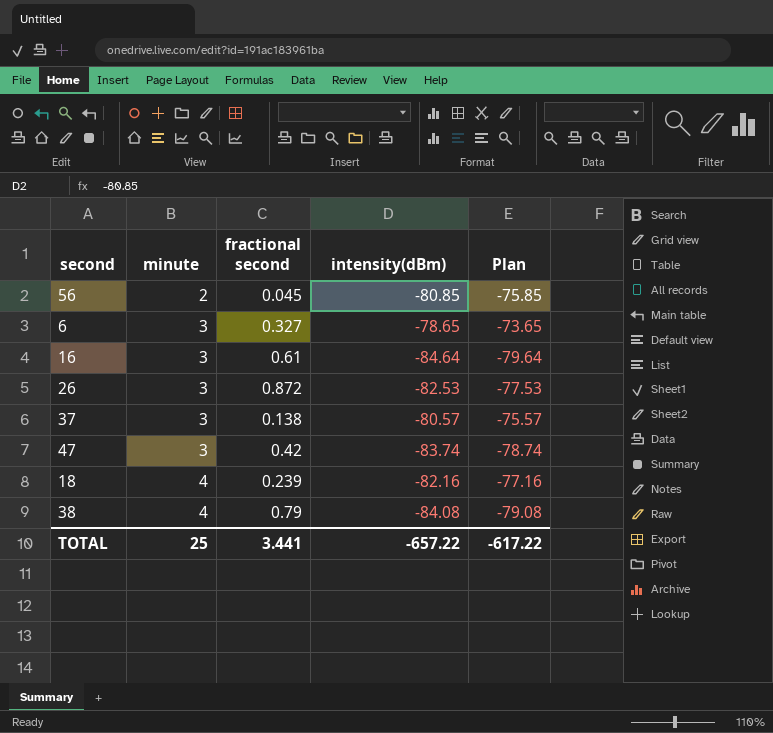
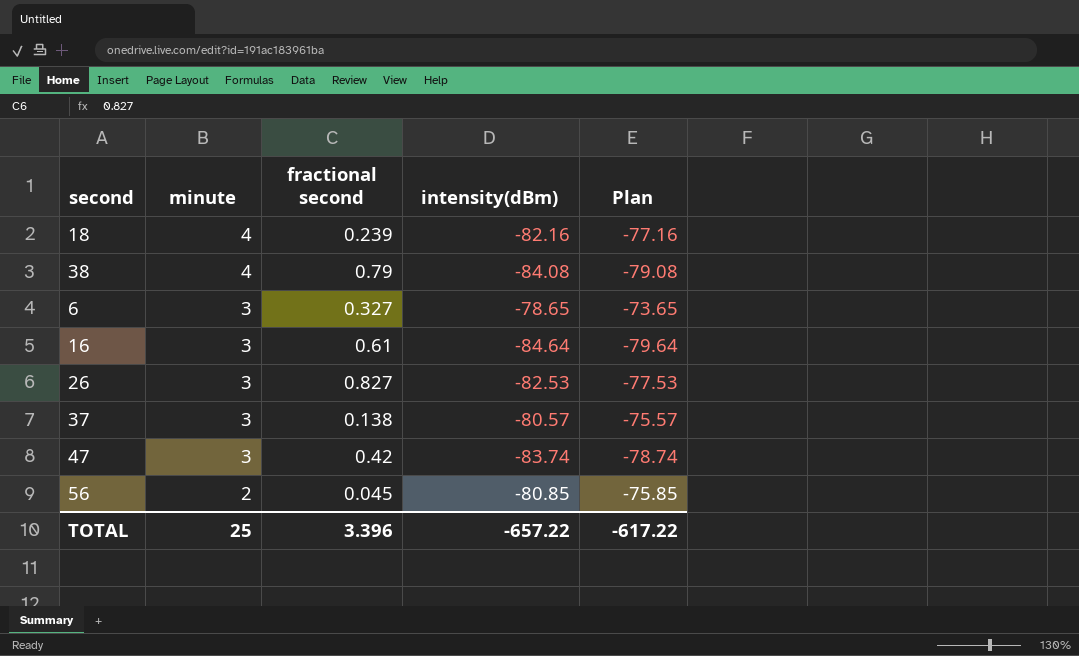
row order: minute ascending -> minute descending
26 | fractional second: 0.872 -> 0.827
TOTAL | fractional second: 3.441 -> 3.396

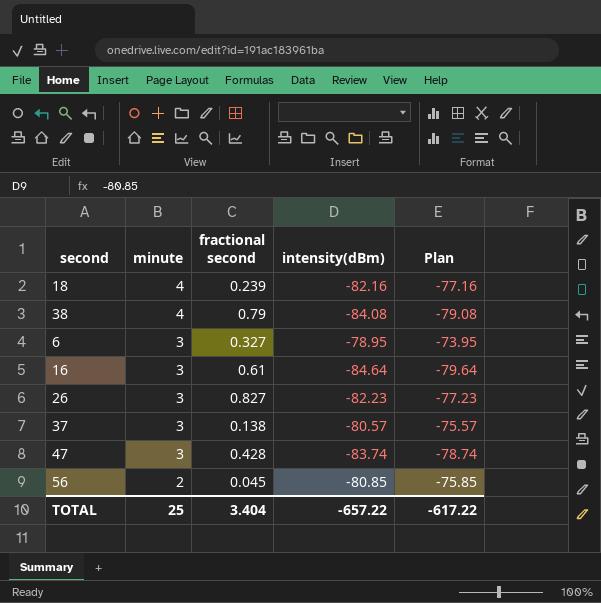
6 | intensity(dBm): -78.65 -> -78.95
6 | Plan: -73.65 -> -73.95
26 | intensity(dBm): -82.53 -> -82.23
26 | Plan: -77.53 -> -77.23
47 | fractional second: 0.42 -> 0.428
TOTAL | fractional second: 3.396 -> 3.404

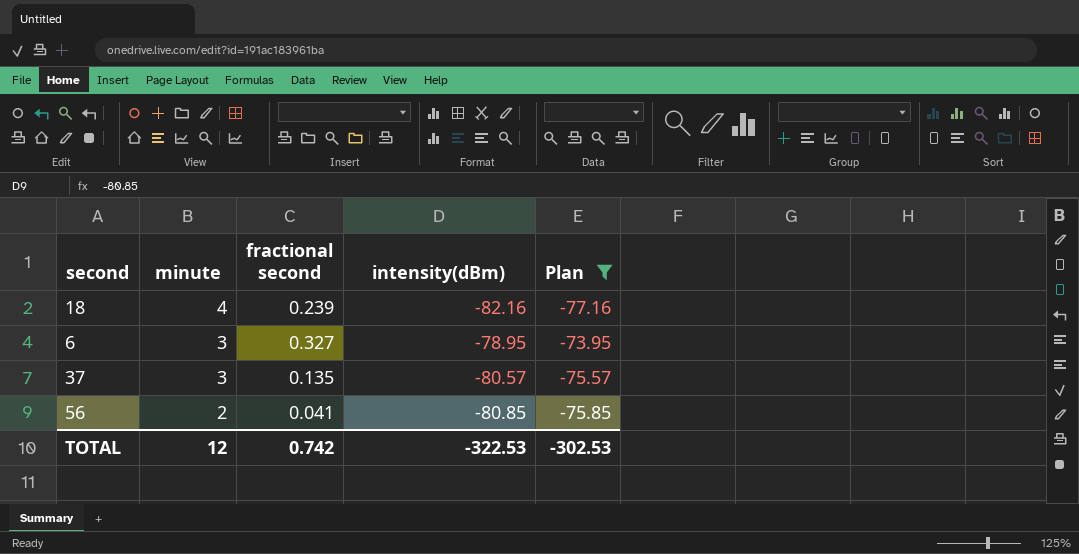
filter: none -> Plan >= -77.16
37 | fractional second: 0.138 -> 0.135
56 | fractional second: 0.045 -> 0.041
TOTAL | minute: 25 -> 12
TOTAL | fractional second: 3.404 -> 0.742
TOTAL | intensity(dBm): -657.22 -> -322.53
TOTAL | Plan: -617.22 -> -302.53

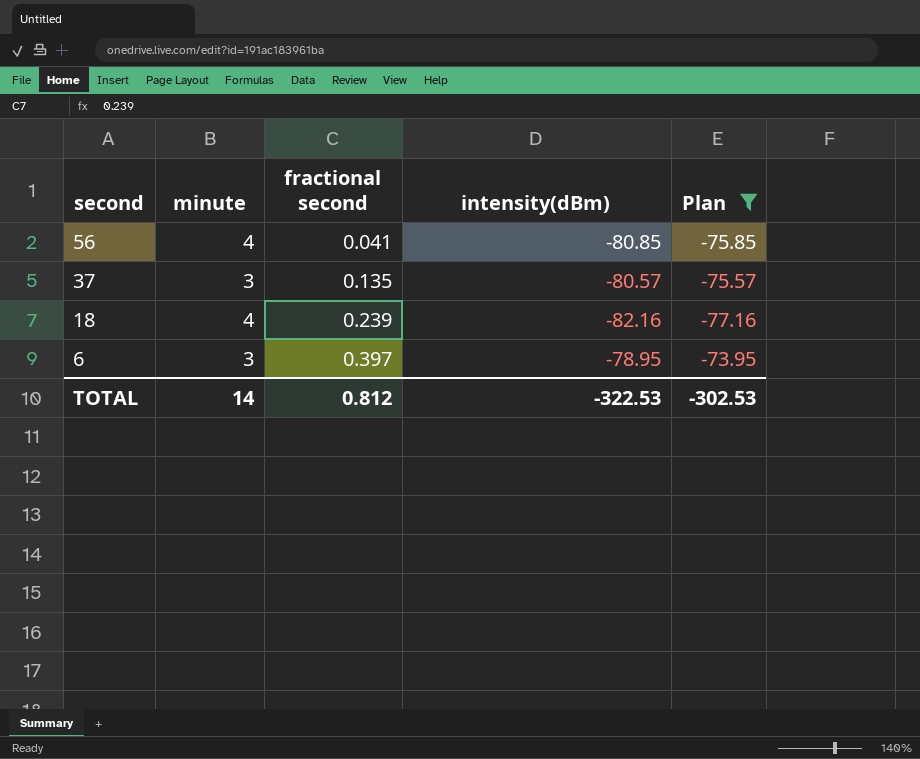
row order: minute descending -> second descending
56 | minute: 2 -> 4
6 | fractional second: 0.327 -> 0.397
TOTAL | minute: 12 -> 14
TOTAL | fractional second: 0.742 -> 0.812

